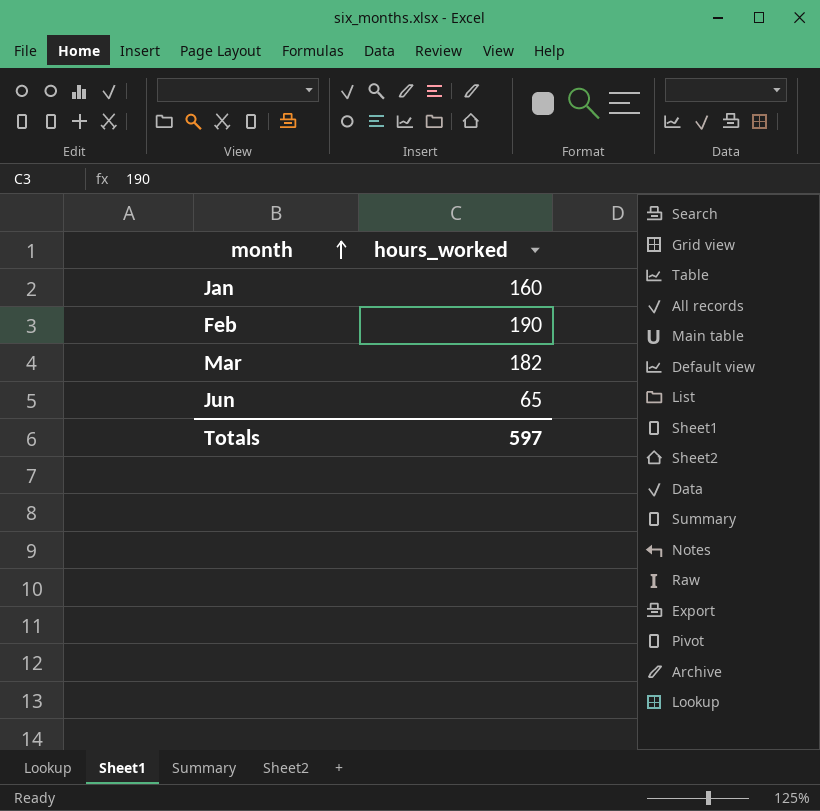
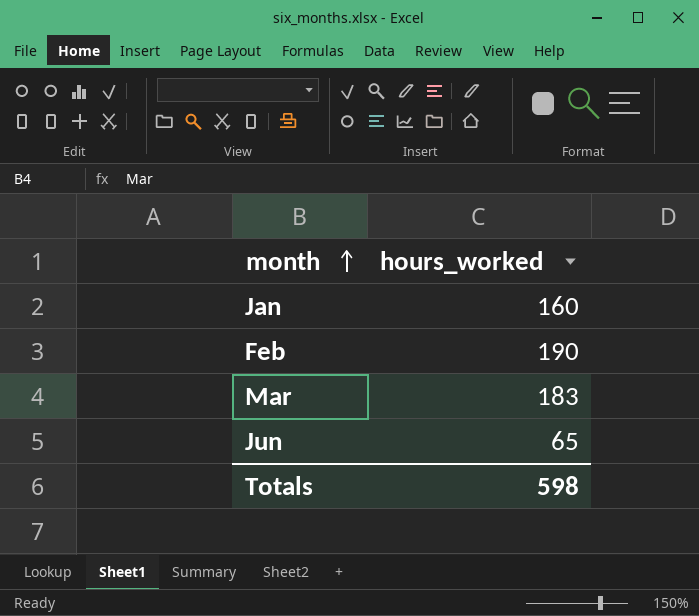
Mar | hours_worked: 182 -> 183
Totals | hours_worked: 597 -> 598

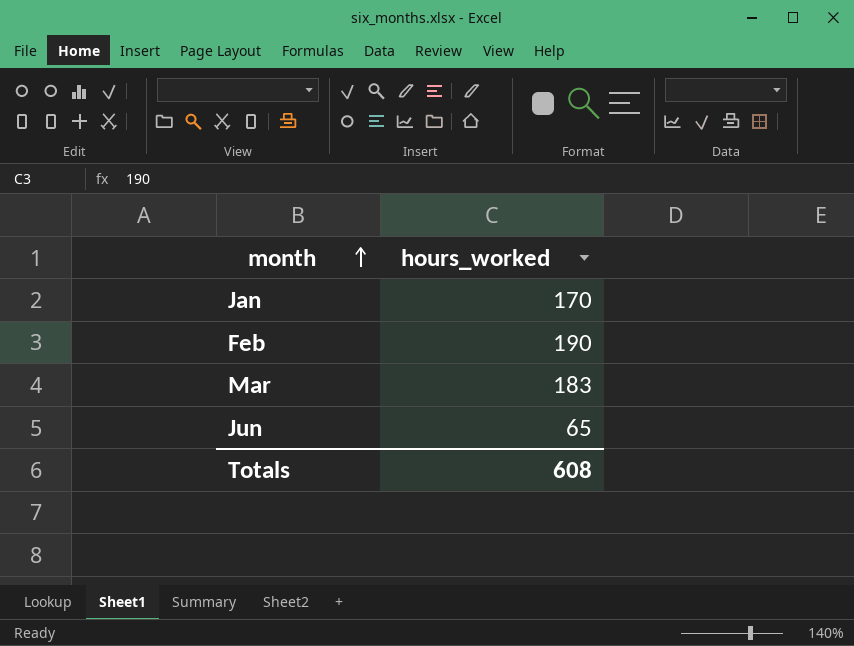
Jan | hours_worked: 160 -> 170
Totals | hours_worked: 598 -> 608

